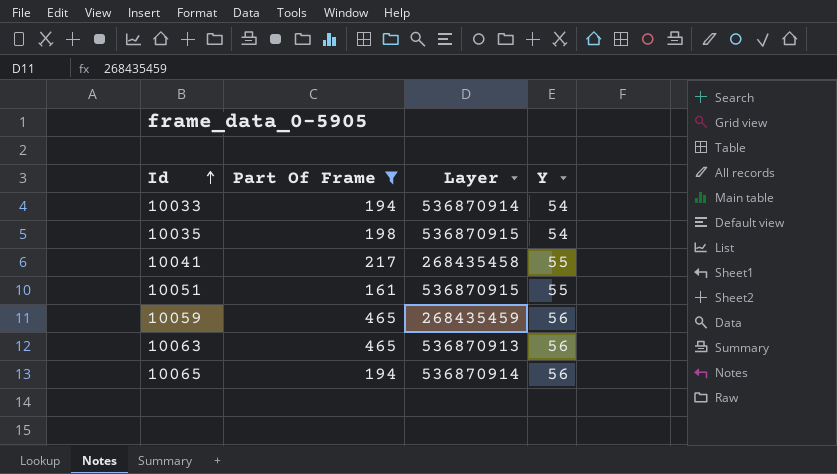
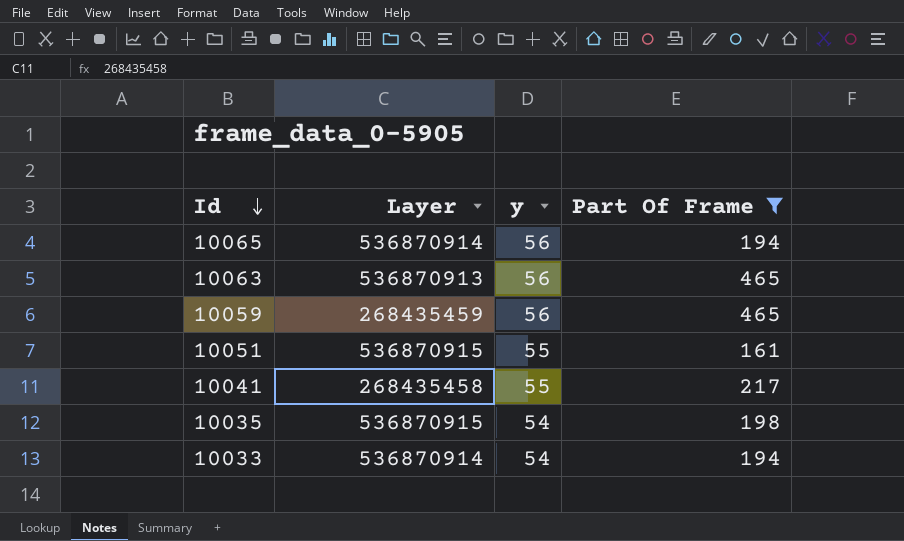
row order: Id ascending -> Id descending
column name: Y -> y
column Part Of Frame | position: 2 -> 4

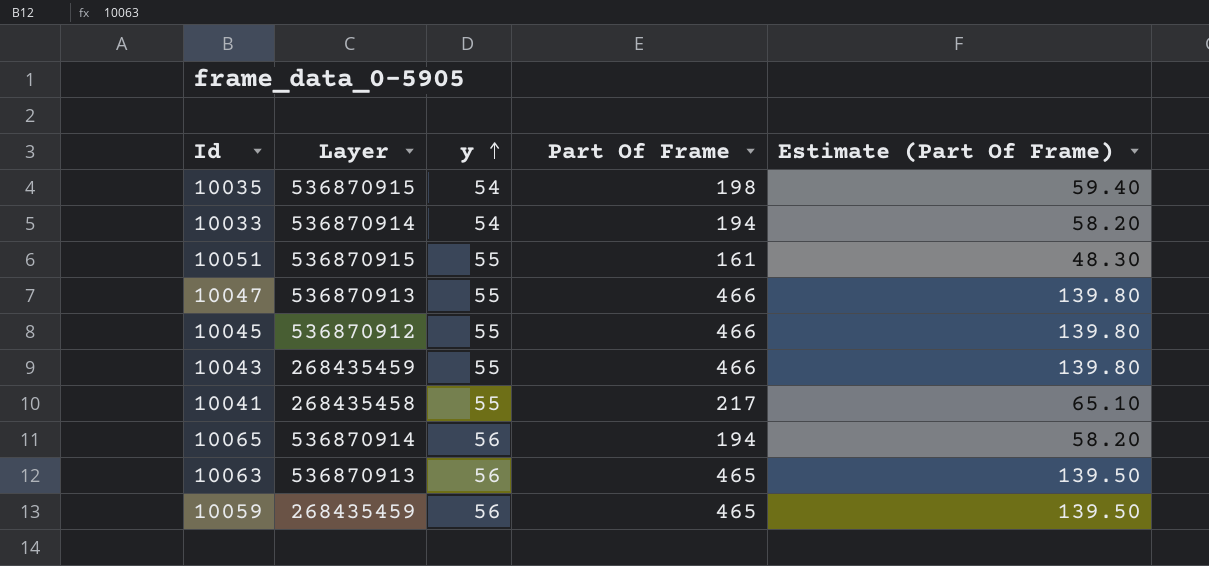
filter: Part Of Frame != 466 -> none
row order: Id descending -> y ascending
column Estimate (Part Of Frame) | formula: none -> [Part Of Frame] * 0.3

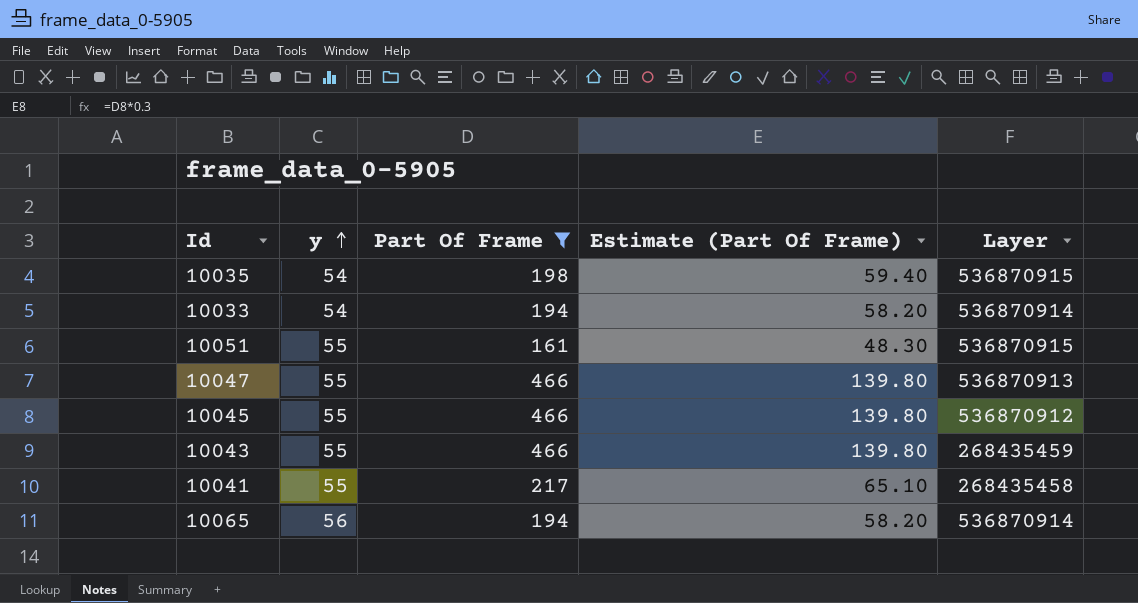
filter: none -> Part Of Frame != 465
column Layer | position: 2 -> 5

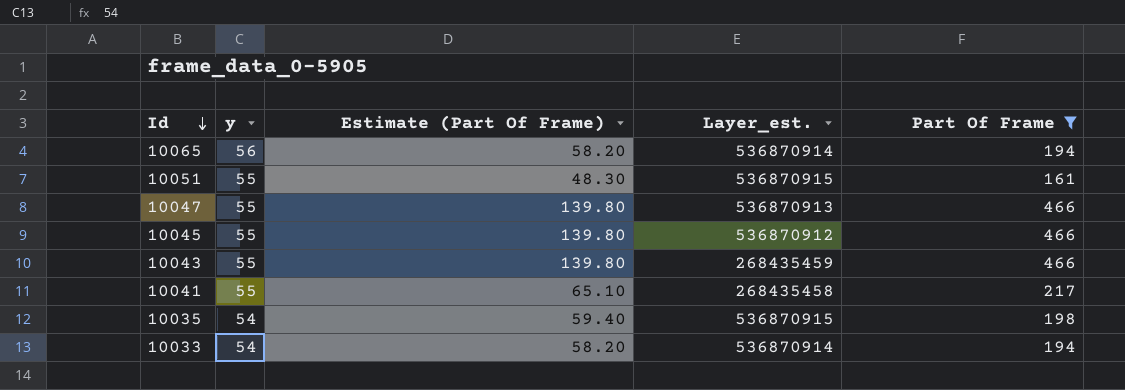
row order: y ascending -> Id descending
column name: Layer -> Layer_est.
column Part Of Frame | position: 3 -> 5

